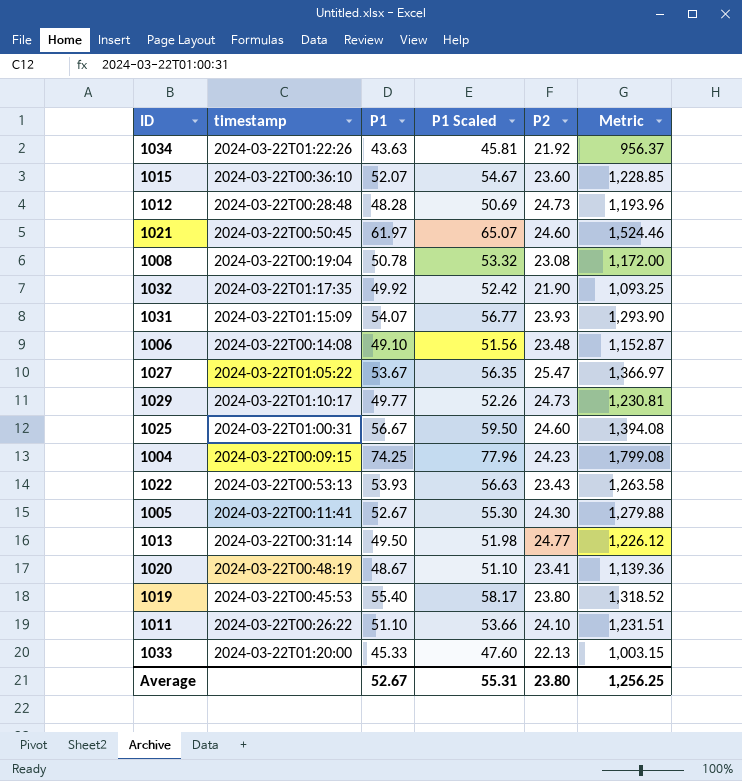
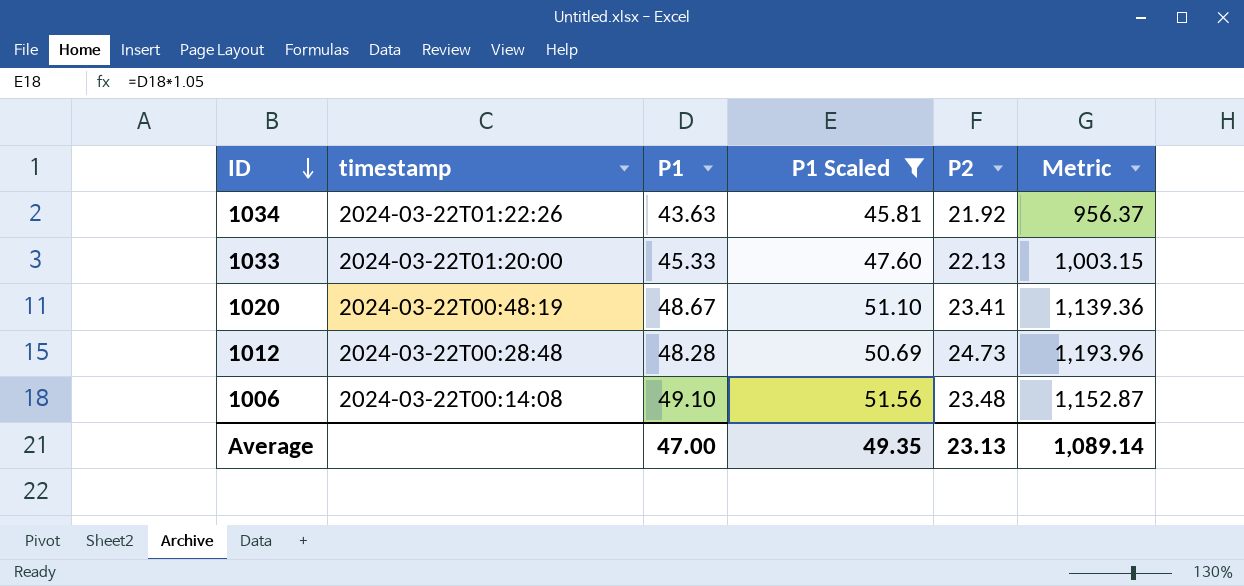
filter: none -> P1 Scaled <= 51.56
row order: none -> ID descending
Average | P1: 52.67 -> 47.00
Average | P1 Scaled: 55.31 -> 49.35
Average | P2: 23.80 -> 23.13
Average | Metric: 1,256.25 -> 1,089.14

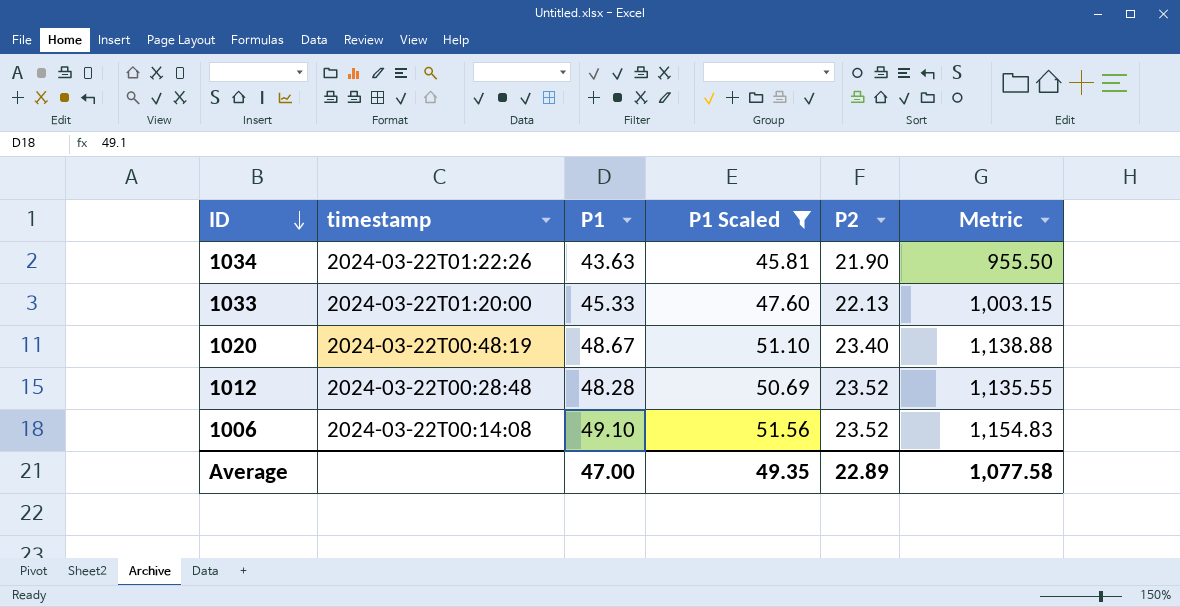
1034 | P2: 21.92 -> 21.90
1034 | Metric: 956.37 -> 955.50
1020 | P2: 23.41 -> 23.40
1020 | Metric: 1,139.36 -> 1,138.88
1012 | P2: 24.73 -> 23.52
1012 | Metric: 1,193.96 -> 1,135.55
1006 | P2: 23.48 -> 23.52
1006 | Metric: 1,152.87 -> 1,154.83
Average | P2: 23.13 -> 22.89
Average | Metric: 1,089.14 -> 1,077.58

